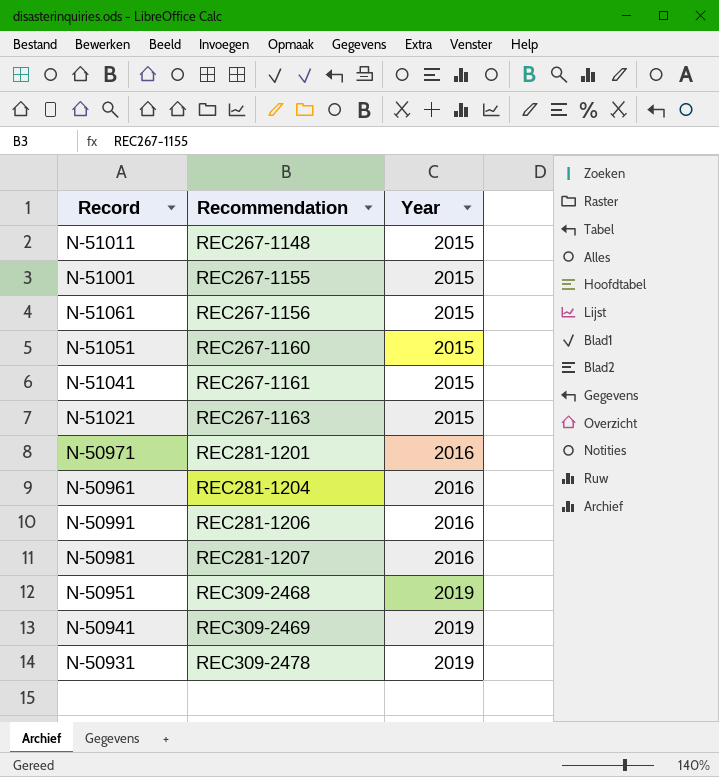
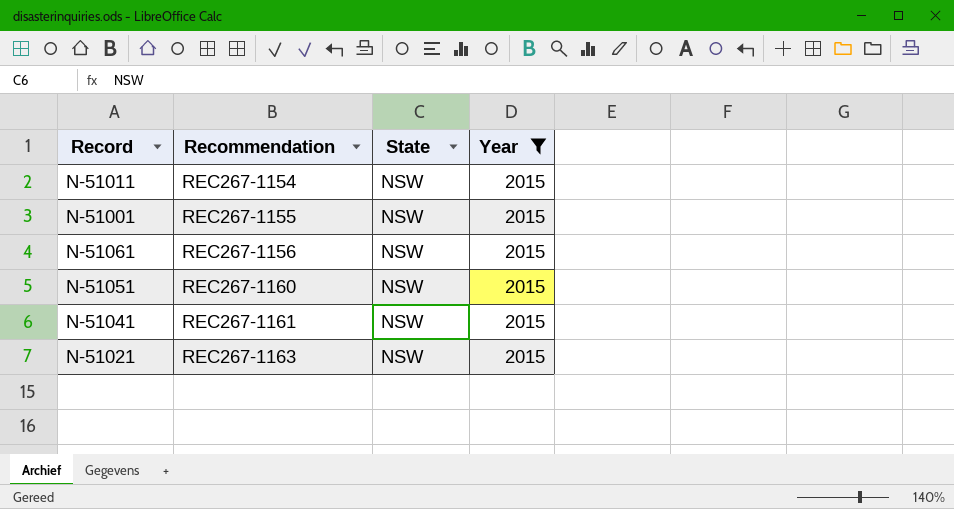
filter: none -> Year = 2015
column State | position: none -> 3
N-51011 | Recommendation: REC267-1148 -> REC267-1154

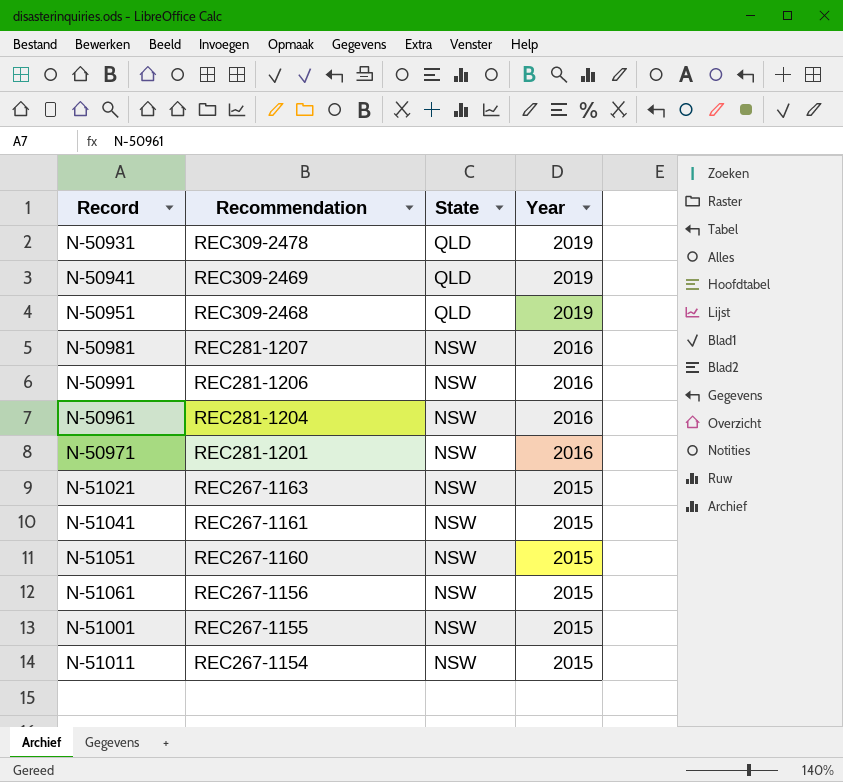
filter: Year = 2015 -> none
row order: Recommendation ascending -> Recommendation descending

